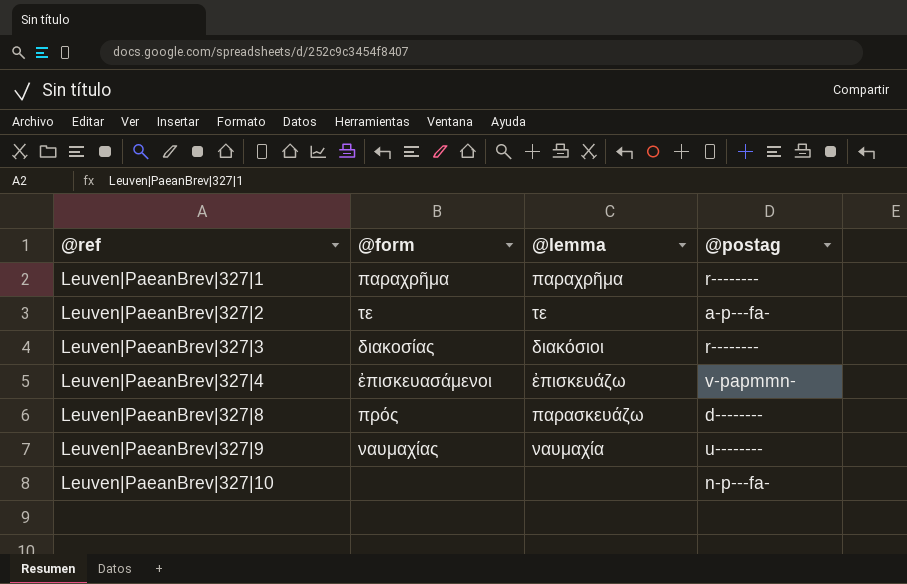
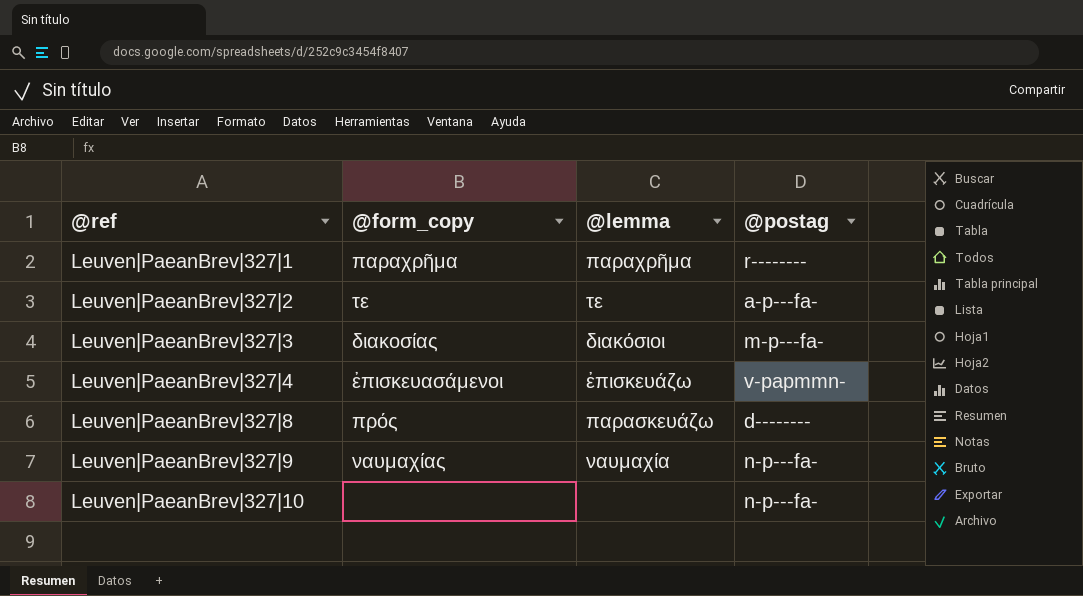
column name: @form -> @form_copy
Leuven|PaeanBrev|327|3 | @postag: r-------- -> m-p---fa-
Leuven|PaeanBrev|327|9 | @postag: u-------- -> n-p---fa-

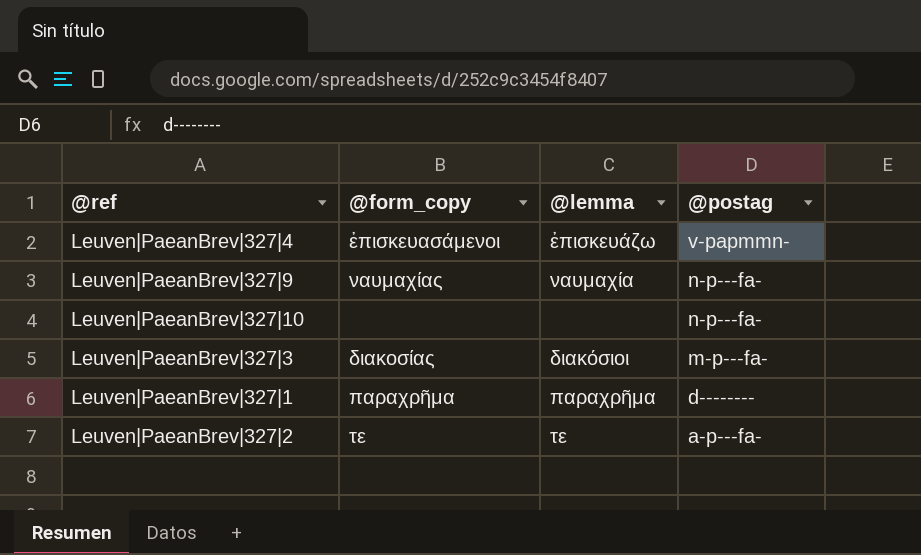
row order: @ref ascending -> @postag descending
row Leuven|PaeanBrev|327|8: πρός | παρασκευάζω | d-------- -> none
Leuven|PaeanBrev|327|1 | @postag: r-------- -> d--------

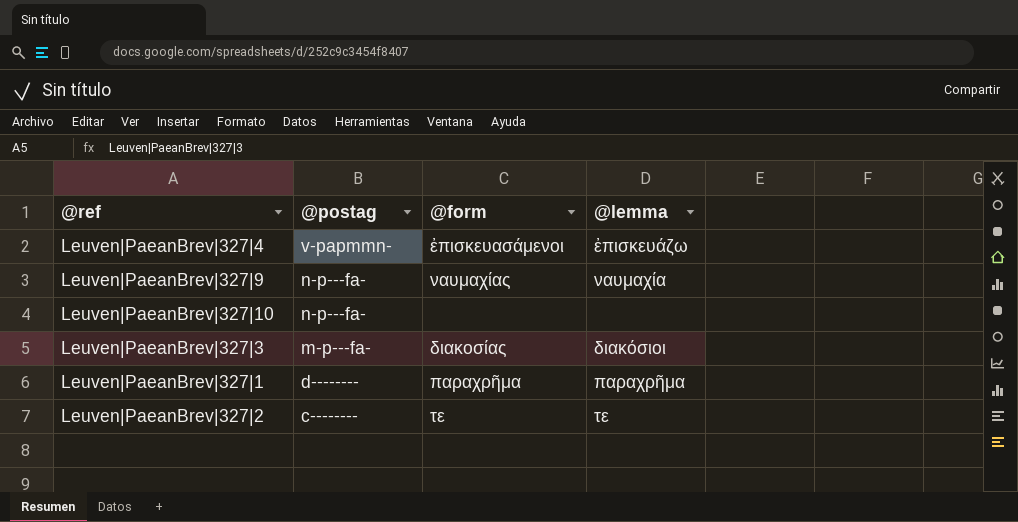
column @postag | position: 4 -> 2
column name: @form_copy -> @form
Leuven|PaeanBrev|327|2 | @postag: a-p---fa- -> c--------

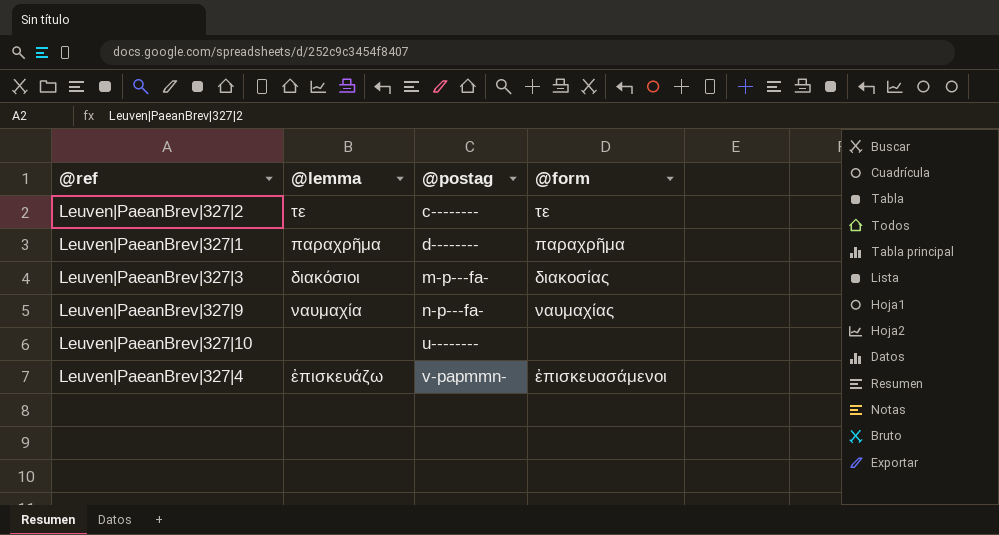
row order: @postag descending -> @postag ascending
column @lemma | position: 4 -> 2
Leuven|PaeanBrev|327|10 | @postag: n-p---fa- -> u--------

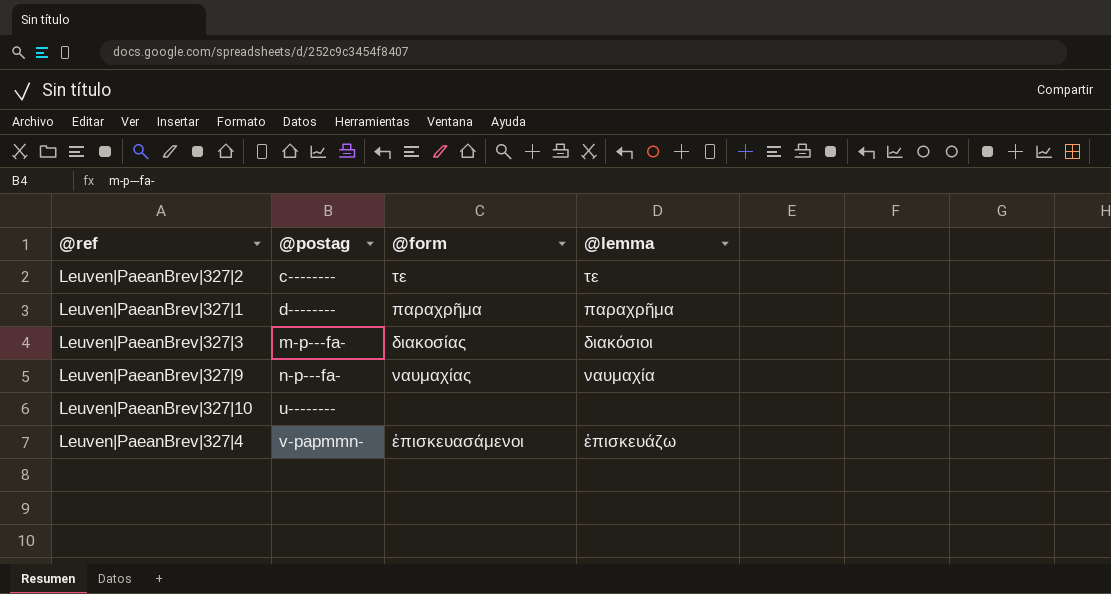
column @lemma | position: 2 -> 4

